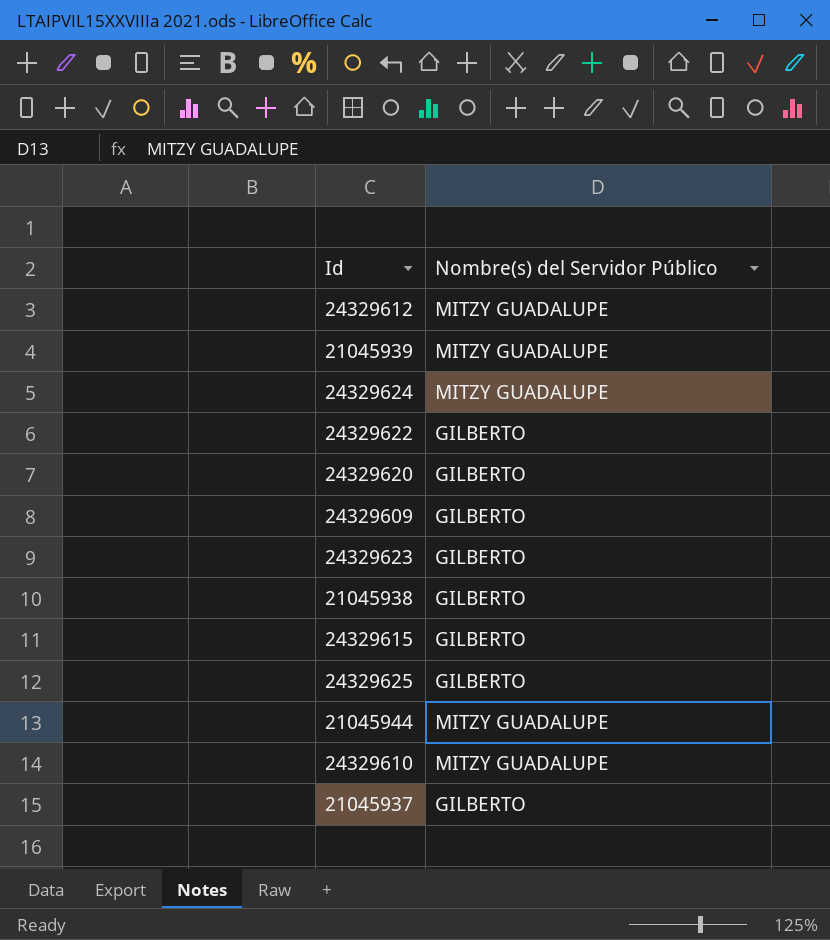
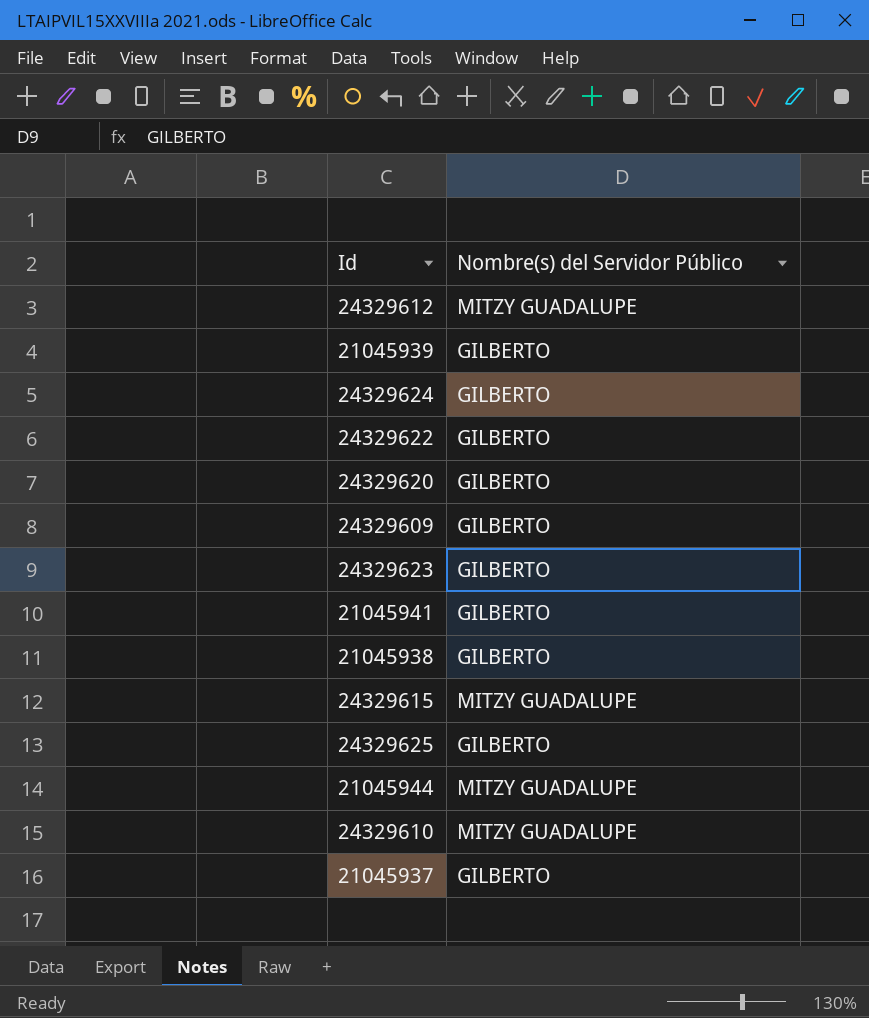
21045939 | Nombre(s) del Servidor Público: MITZY GUADALUPE -> GILBERTO
24329624 | Nombre(s) del Servidor Público: MITZY GUADALUPE -> GILBERTO
row 21045941: none -> GILBERTO
24329615 | Nombre(s) del Servidor Público: GILBERTO -> MITZY GUADALUPE

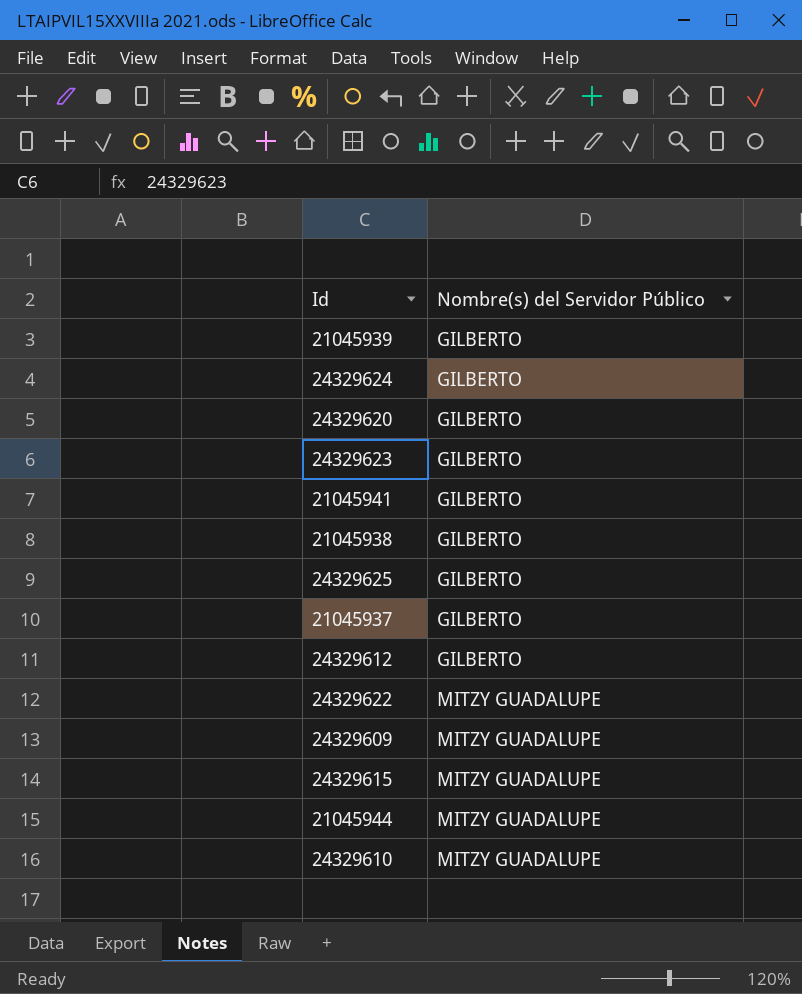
row order: none -> Nombre(s) del Servidor Público ascending
24329612 | Nombre(s) del Servidor Público: MITZY GUADALUPE -> GILBERTO
24329622 | Nombre(s) del Servidor Público: GILBERTO -> MITZY GUADALUPE
24329609 | Nombre(s) del Servidor Público: GILBERTO -> MITZY GUADALUPE

